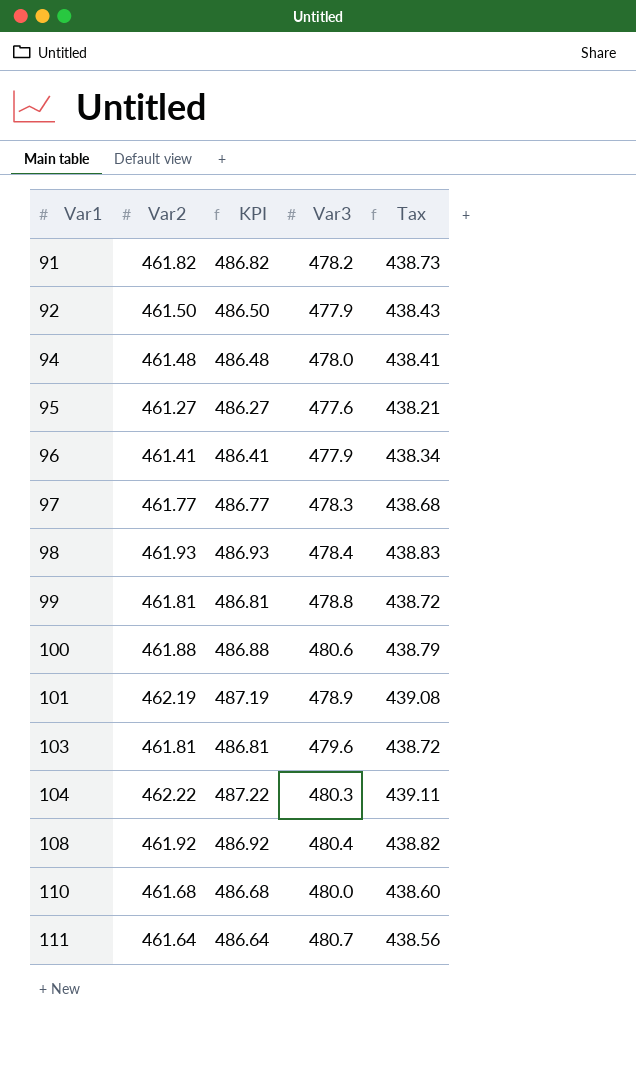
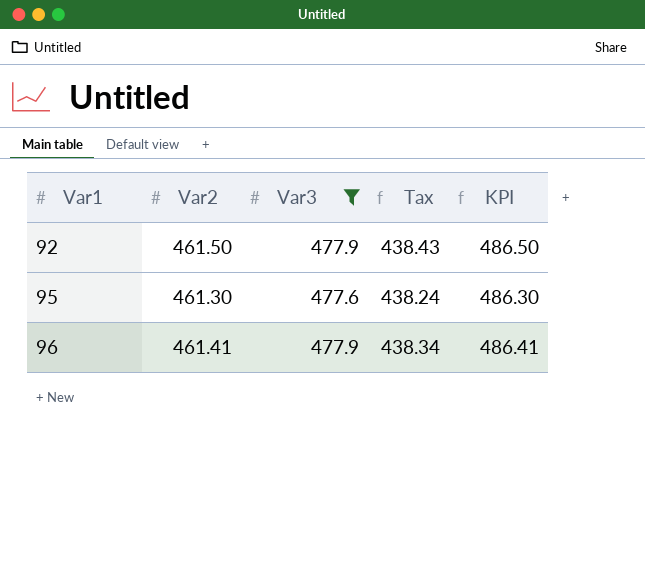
filter: none -> Var3 <= 477.9
column KPI | position: 3 -> 5
95 | Var2: 461.27 -> 461.30
95 | Tax: 438.21 -> 438.24
95 | KPI: 486.27 -> 486.30

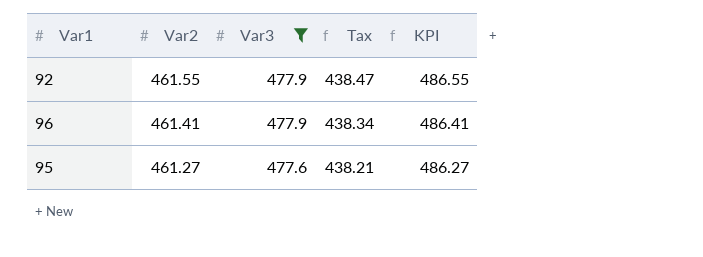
row order: Var1 ascending -> Var2 descending
92 | Var2: 461.50 -> 461.55
92 | Tax: 438.43 -> 438.47
92 | KPI: 486.50 -> 486.55
95 | Var2: 461.30 -> 461.27
95 | Tax: 438.24 -> 438.21
95 | KPI: 486.30 -> 486.27

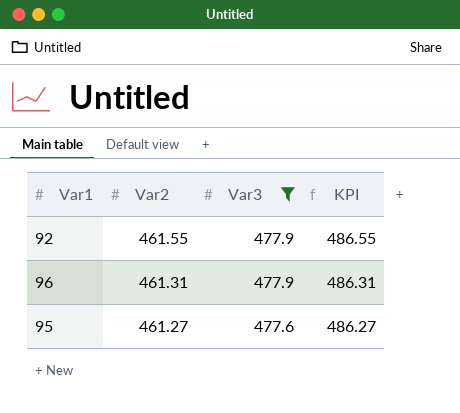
column Tax | formula: [Var2] * 0.95 -> none
96 | Var2: 461.41 -> 461.31
96 | KPI: 486.41 -> 486.31

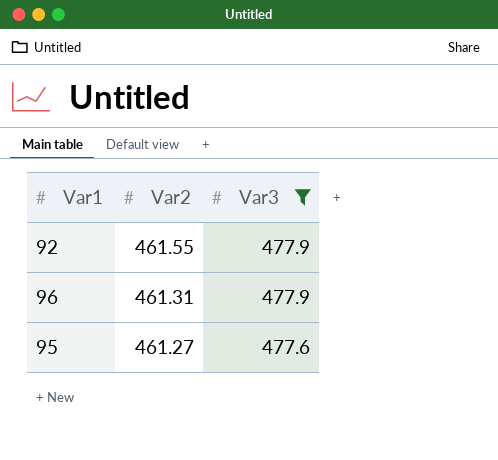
column KPI | formula: [Var2] + 25 -> none

